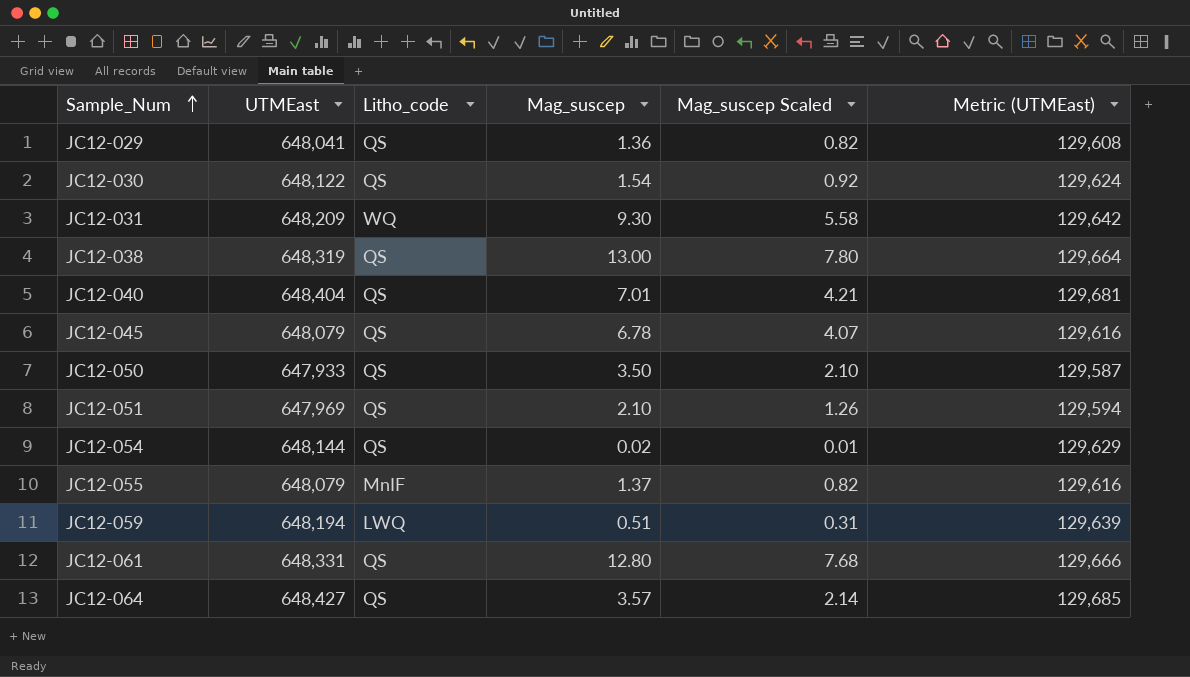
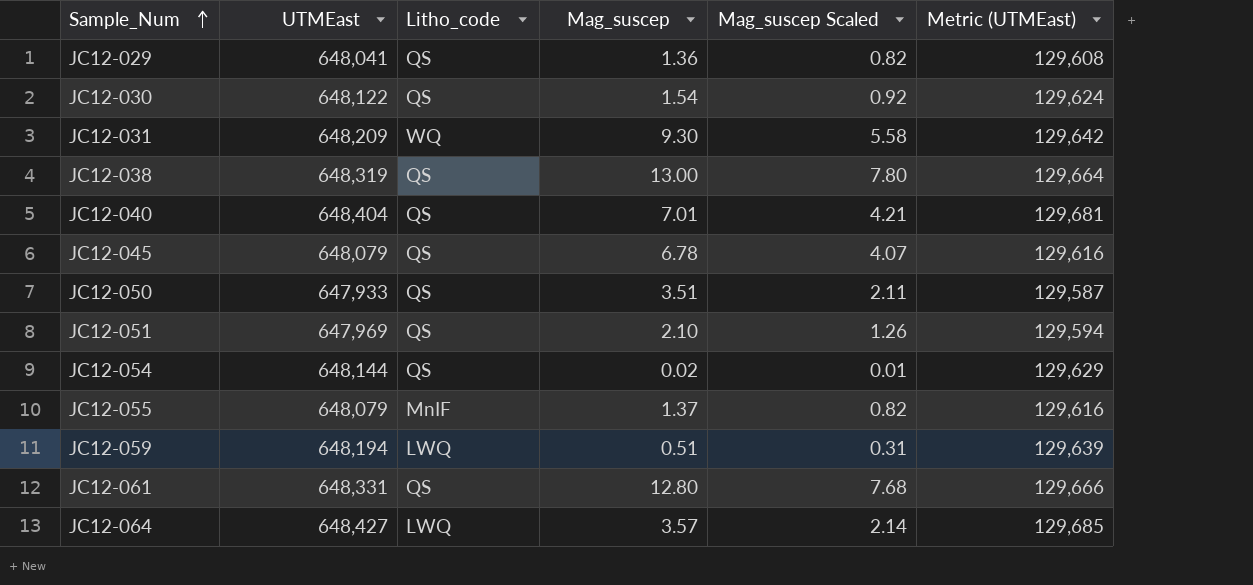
JC12-050 | Mag_suscep: 3.50 -> 3.51
JC12-050 | Mag_suscep Scaled: 2.10 -> 2.11
JC12-064 | Litho_code: QS -> LWQ

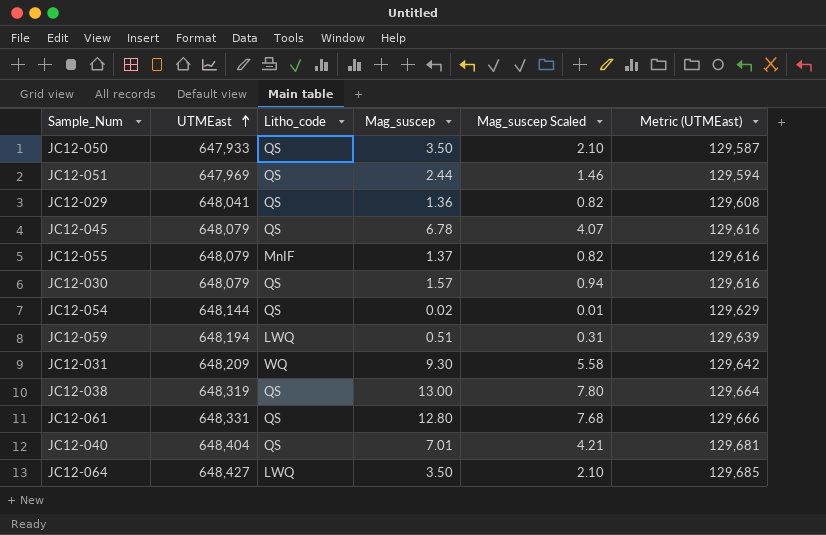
row order: Sample_Num ascending -> UTMEast ascending
JC12-050 | Mag_suscep: 3.51 -> 3.50
JC12-050 | Mag_suscep Scaled: 2.11 -> 2.10
JC12-051 | Mag_suscep: 2.10 -> 2.44
JC12-051 | Mag_suscep Scaled: 1.26 -> 1.46
JC12-030 | UTMEast: 648,122 -> 648,079
JC12-030 | Mag_suscep: 1.54 -> 1.57
JC12-030 | Mag_suscep Scaled: 0.92 -> 0.94
JC12-030 | Metric (UTMEast): 129,624 -> 129,616
JC12-064 | Mag_suscep: 3.57 -> 3.50
JC12-064 | Mag_suscep Scaled: 2.14 -> 2.10

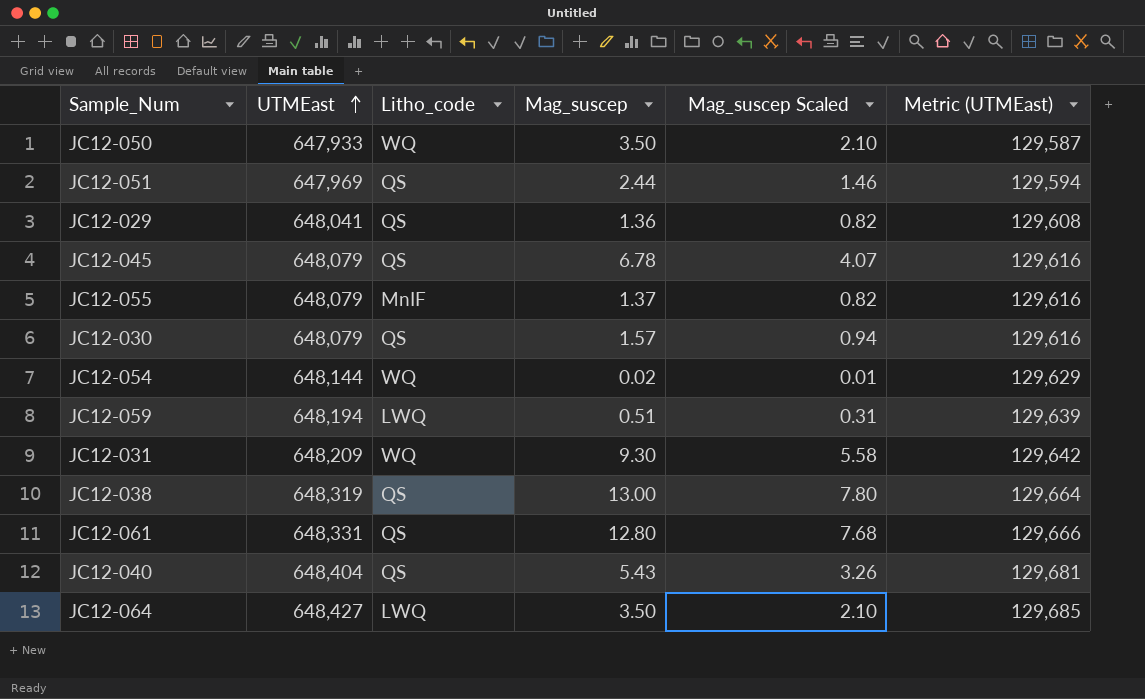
JC12-050 | Litho_code: QS -> WQ
JC12-054 | Litho_code: QS -> WQ
JC12-040 | Mag_suscep: 7.01 -> 5.43
JC12-040 | Mag_suscep Scaled: 4.21 -> 3.26

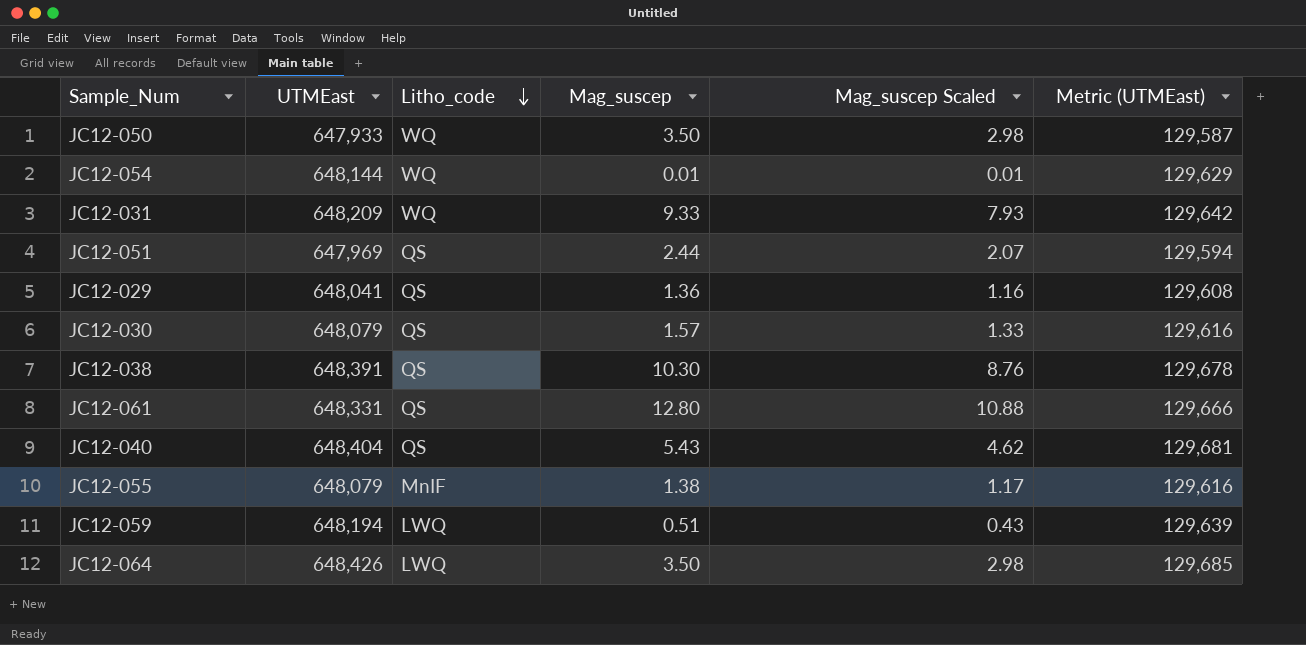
row order: UTMEast ascending -> Litho_code descending
column Mag_suscep Scaled | formula: [Mag_suscep] * 0.6 -> [Mag_suscep] * 0.85
row JC12-045: 648,079 | QS | 6.78 | 4.07 | 129,616 -> none
JC12-054 | Mag_suscep: 0.02 -> 0.01
JC12-031 | Mag_suscep: 9.30 -> 9.33
JC12-038 | UTMEast: 648,319 -> 648,391
JC12-038 | Mag_suscep: 13.00 -> 10.30
JC12-038 | Metric (UTMEast): 129,664 -> 129,678
JC12-055 | Mag_suscep: 1.37 -> 1.38
JC12-064 | UTMEast: 648,427 -> 648,426

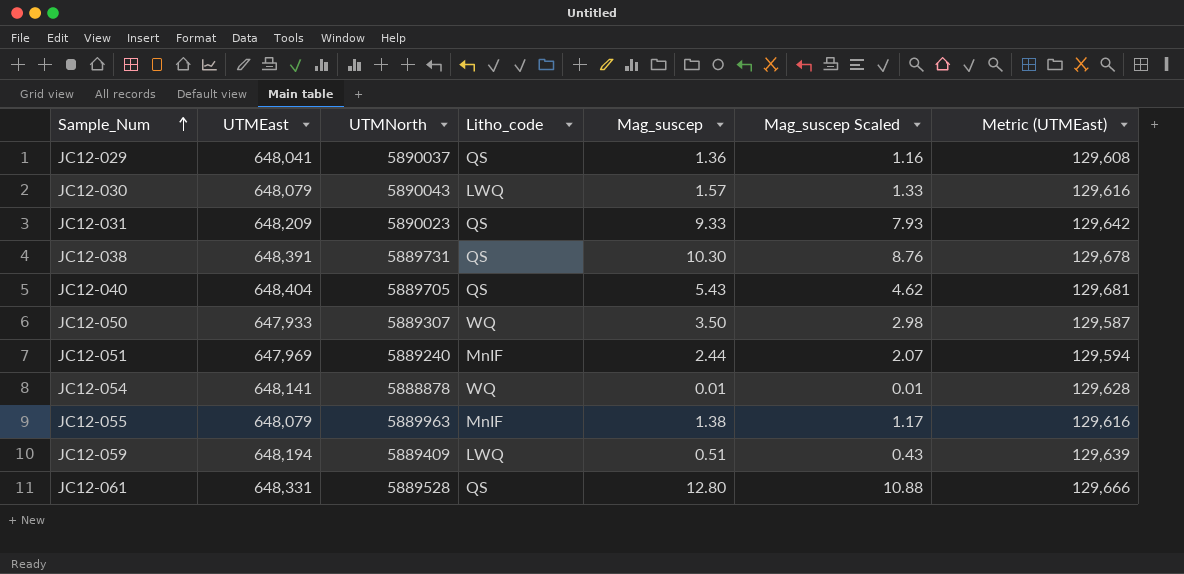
row order: Litho_code descending -> Sample_Num ascending
column UTMNorth | position: none -> 3
row JC12-064: 648,426 | LWQ | 3.50 | 2.98 | 129,685 -> none
JC12-030 | Litho_code: QS -> LWQ
JC12-031 | Litho_code: WQ -> QS
JC12-051 | Litho_code: QS -> MnIF
JC12-054 | UTMEast: 648,144 -> 648,141
JC12-054 | Metric (UTMEast): 129,629 -> 129,628

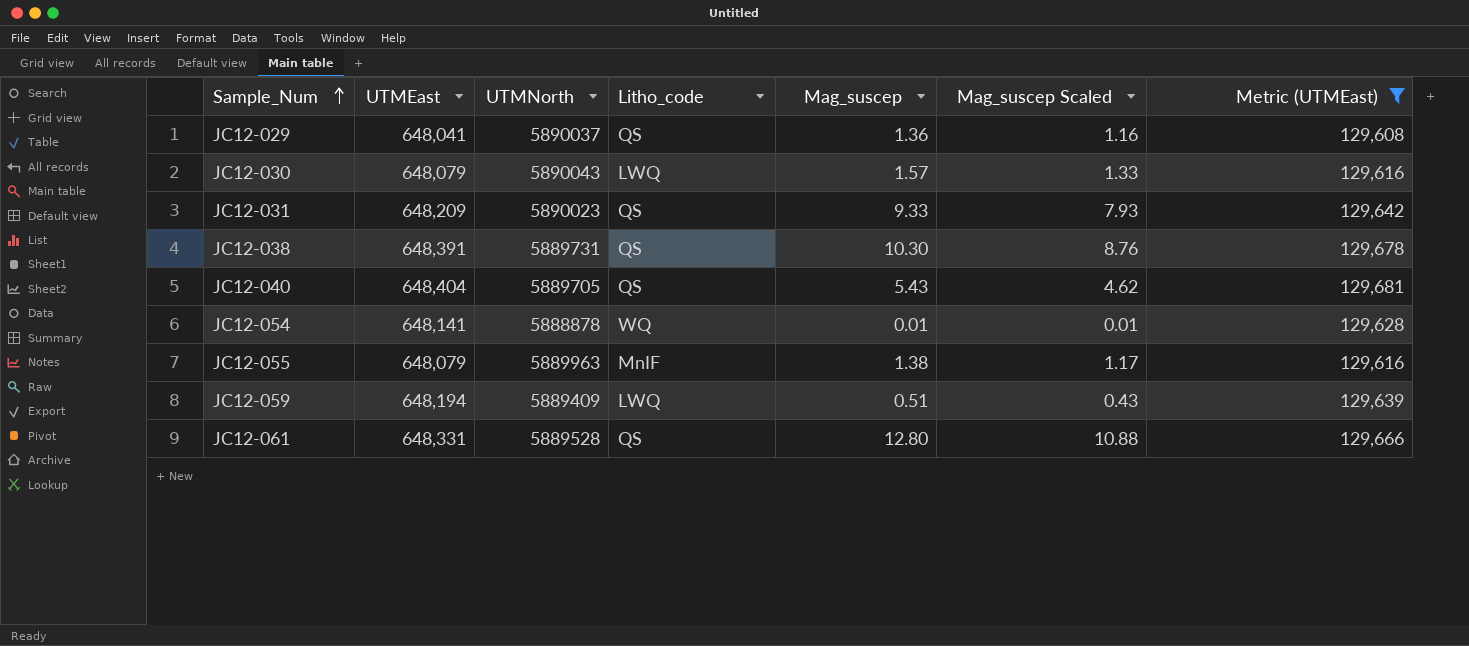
filter: none -> Metric (UTMEast) >= 129,608

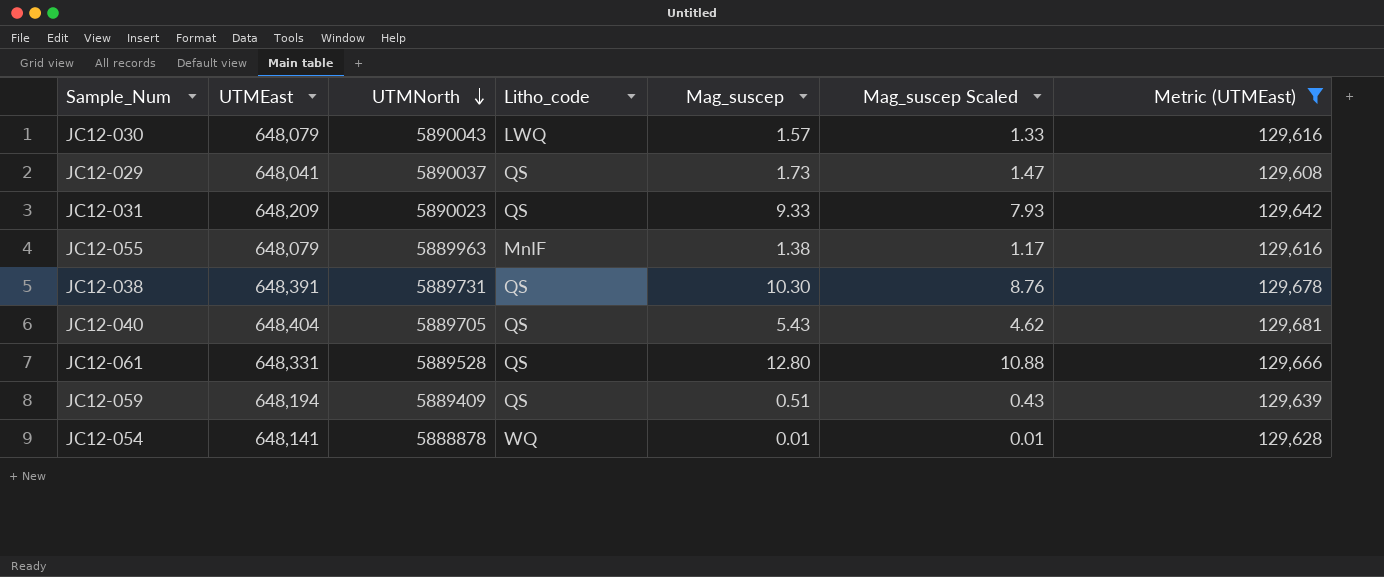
row order: Sample_Num ascending -> UTMNorth descending
JC12-029 | Mag_suscep: 1.36 -> 1.73
JC12-029 | Mag_suscep Scaled: 1.16 -> 1.47
JC12-059 | Litho_code: LWQ -> QS

